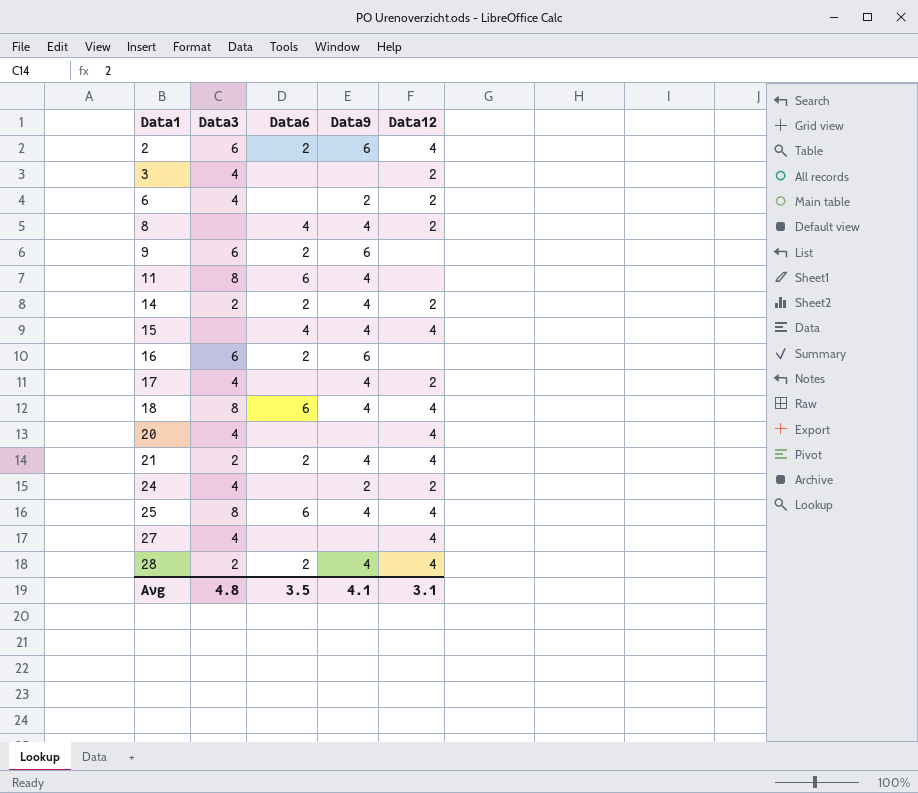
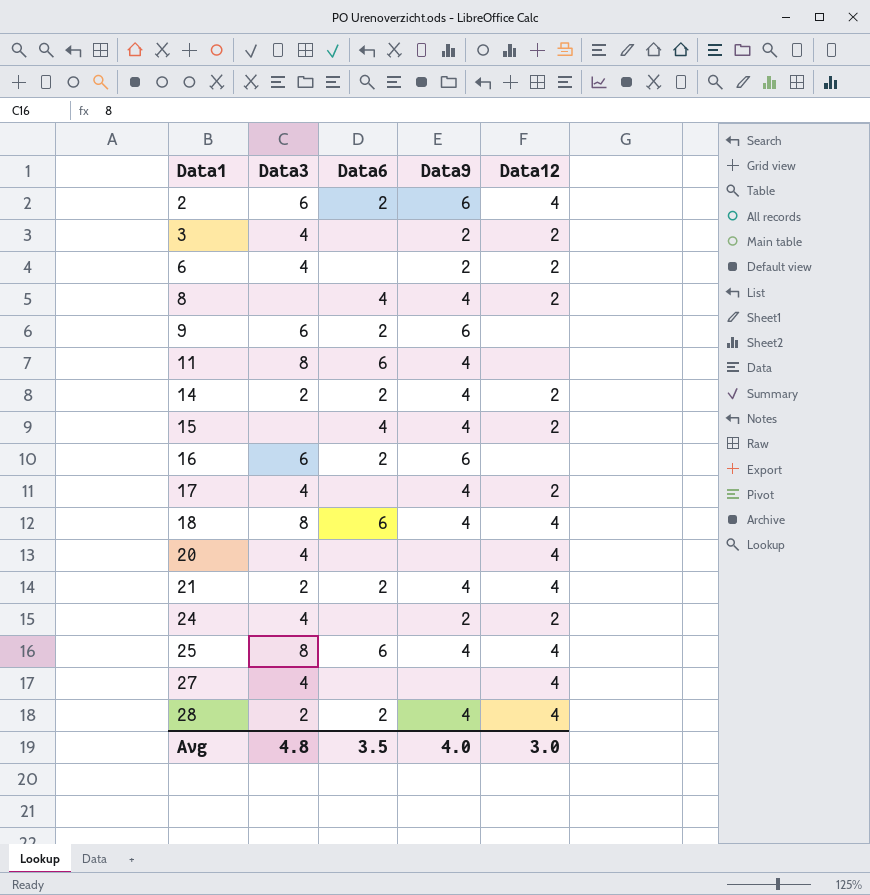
3 | Data9: none -> 2
15 | Data12: 4 -> 2
Avg | Data9: 4.1 -> 4.0
Avg | Data12: 3.1 -> 3.0

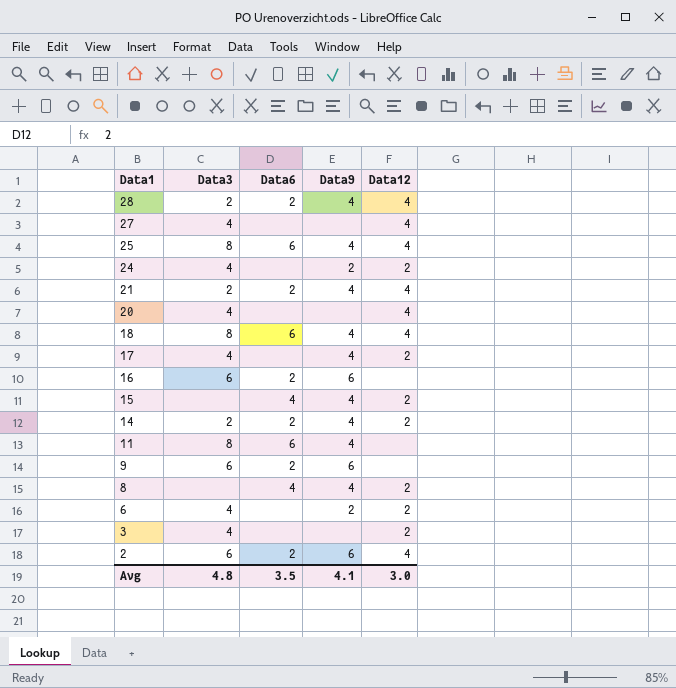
row order: Data1 ascending -> Data1 descending
3 | Data9: 2 -> none
Avg | Data9: 4.0 -> 4.1

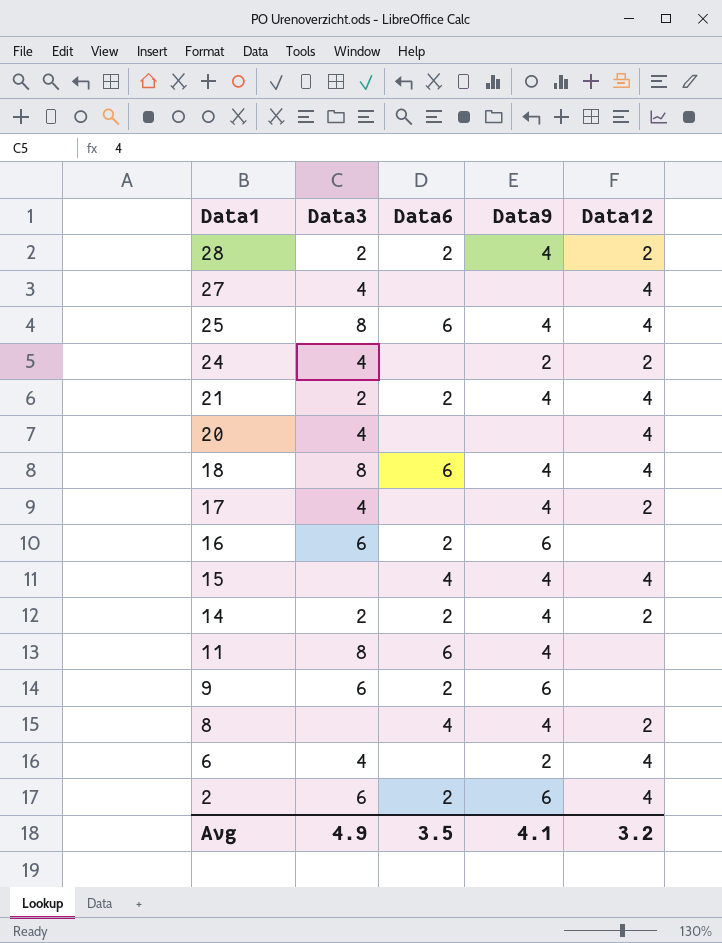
row 3: 4 | none | none | 2 -> none
28 | Data12: 4 -> 2
15 | Data12: 2 -> 4
6 | Data12: 2 -> 4
Avg | Data3: 4.8 -> 4.9
Avg | Data12: 3.0 -> 3.2

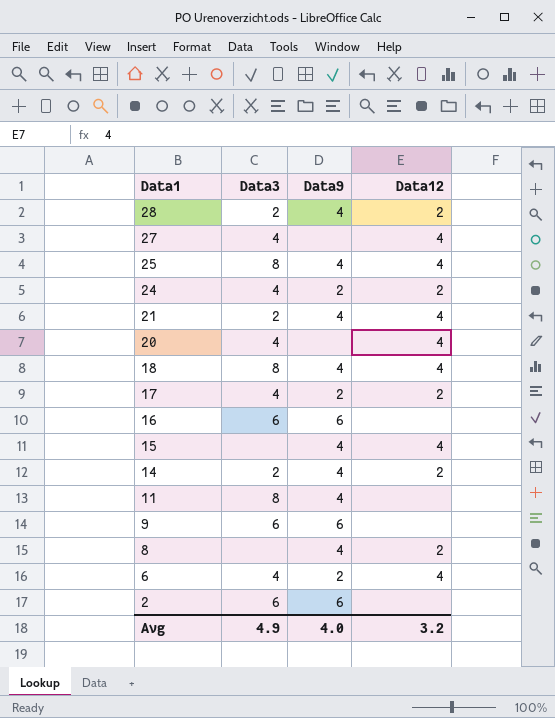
column Data6 | position: 3 -> none
17 | Data9: 4 -> 2
2 | Data12: 4 -> none
Avg | Data9: 4.1 -> 4.0

